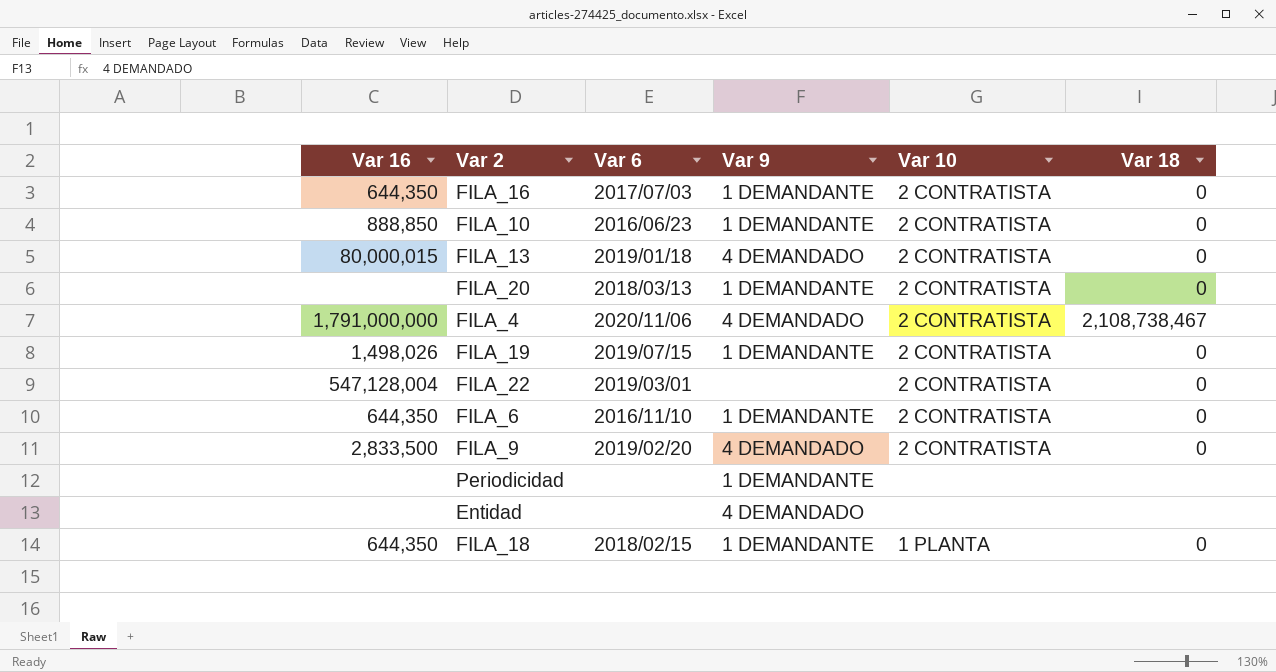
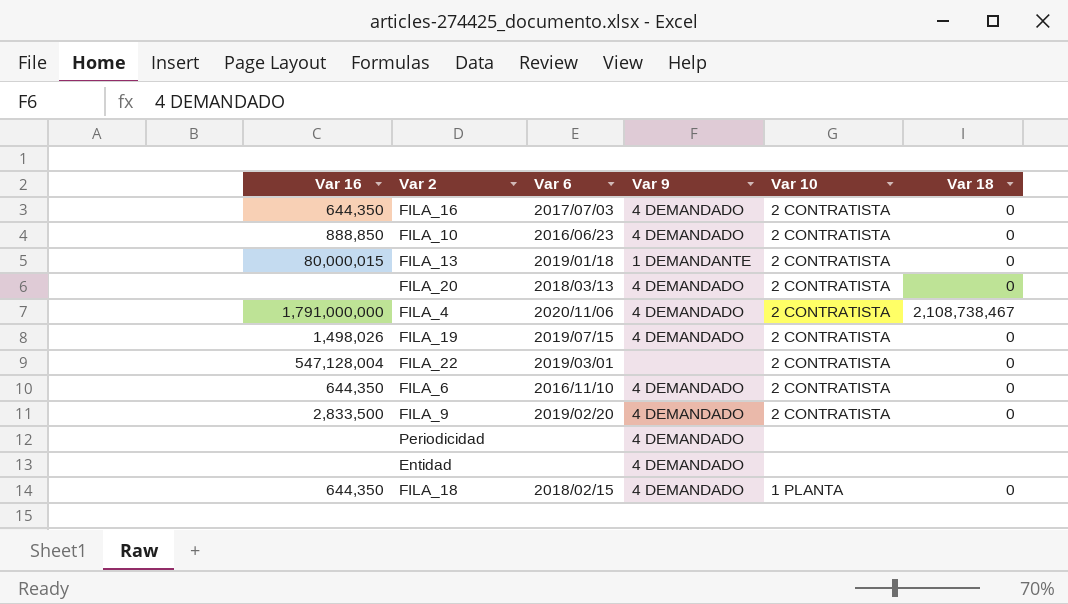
FILA_16 | Var 9: 1 DEMANDANTE -> 4 DEMANDADO
FILA_10 | Var 9: 1 DEMANDANTE -> 4 DEMANDADO
FILA_13 | Var 9: 4 DEMANDADO -> 1 DEMANDANTE
FILA_20 | Var 9: 1 DEMANDANTE -> 4 DEMANDADO
FILA_19 | Var 9: 1 DEMANDANTE -> 4 DEMANDADO
FILA_6 | Var 9: 1 DEMANDANTE -> 4 DEMANDADO
Periodicidad | Var 9: 1 DEMANDANTE -> 4 DEMANDADO
FILA_18 | Var 9: 1 DEMANDANTE -> 4 DEMANDADO

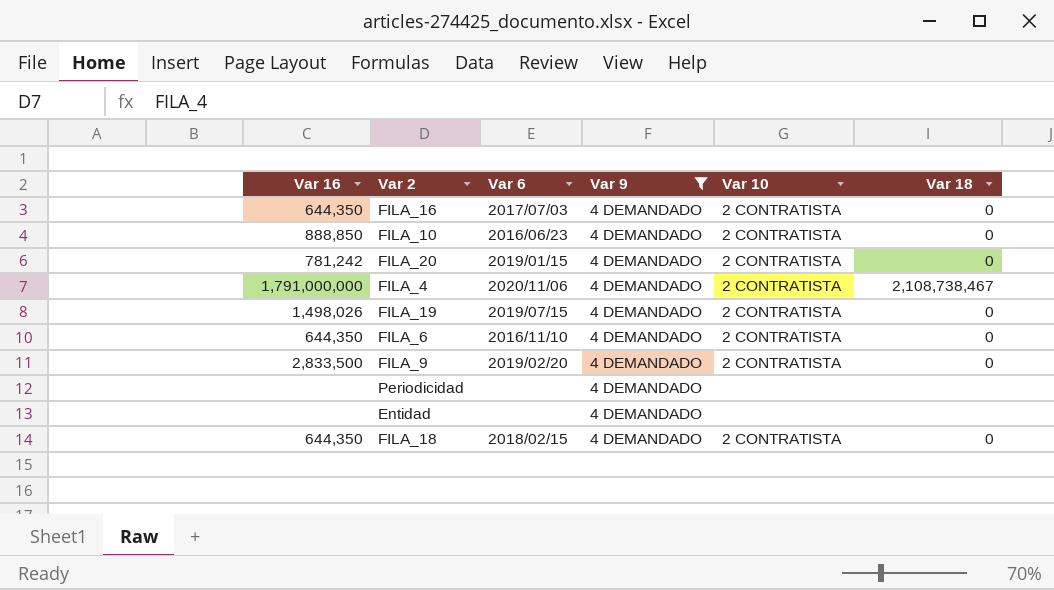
filter: none -> Var 9 = 4 DEMANDADO
FILA_20 | Var 16: none -> 781,242
FILA_20 | Var 6: 2018/03/13 -> 2019/01/15
FILA_18 | Var 10: 1 PLANTA -> 2 CONTRATISTA

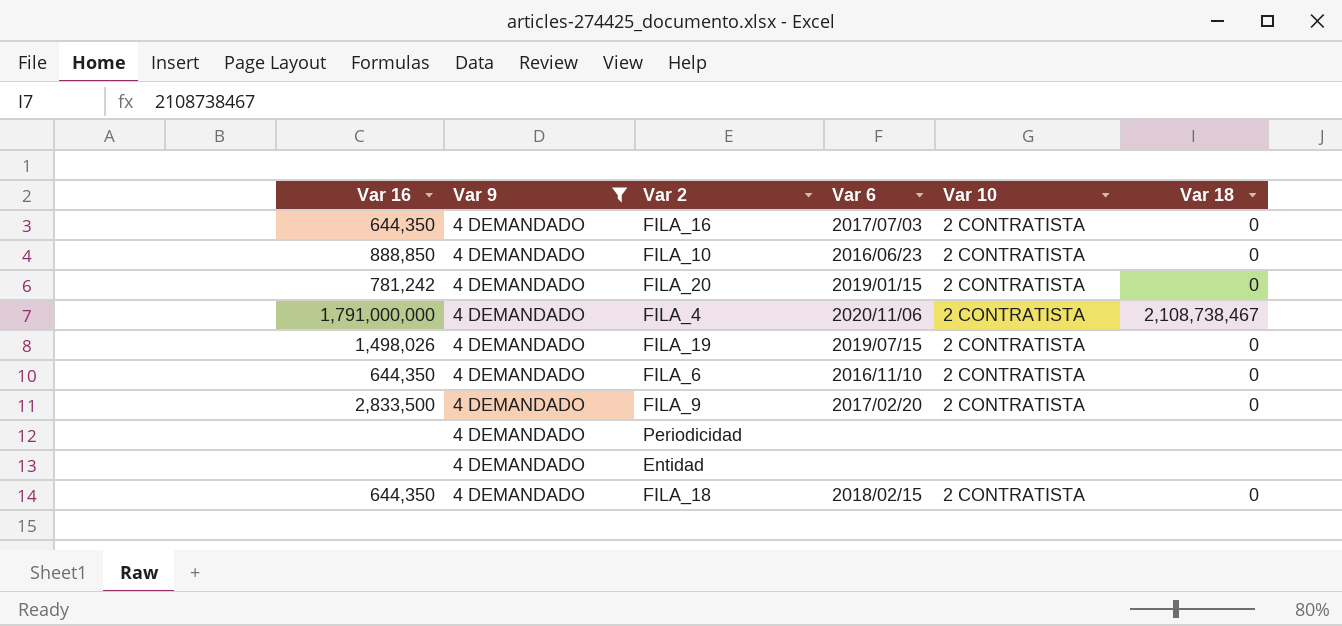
column Var 9 | position: 4 -> 2
FILA_9 | Var 6: 2019/02/20 -> 2017/02/20

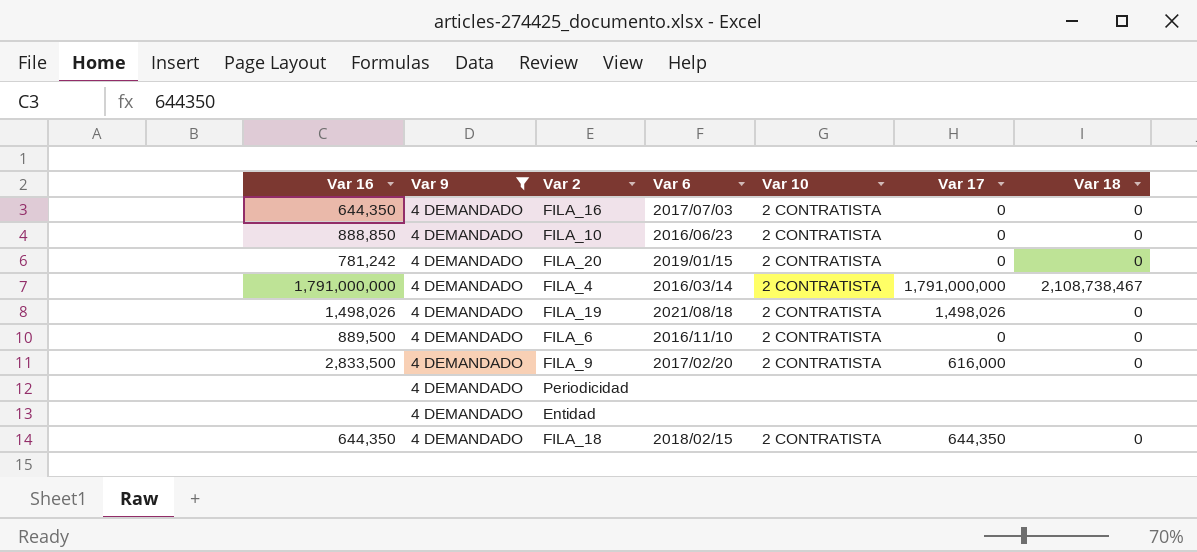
column Var 17 | position: none -> 6
FILA_4 | Var 6: 2020/11/06 -> 2016/03/14
FILA_19 | Var 6: 2019/07/15 -> 2021/08/18
FILA_6 | Var 16: 644,350 -> 889,500

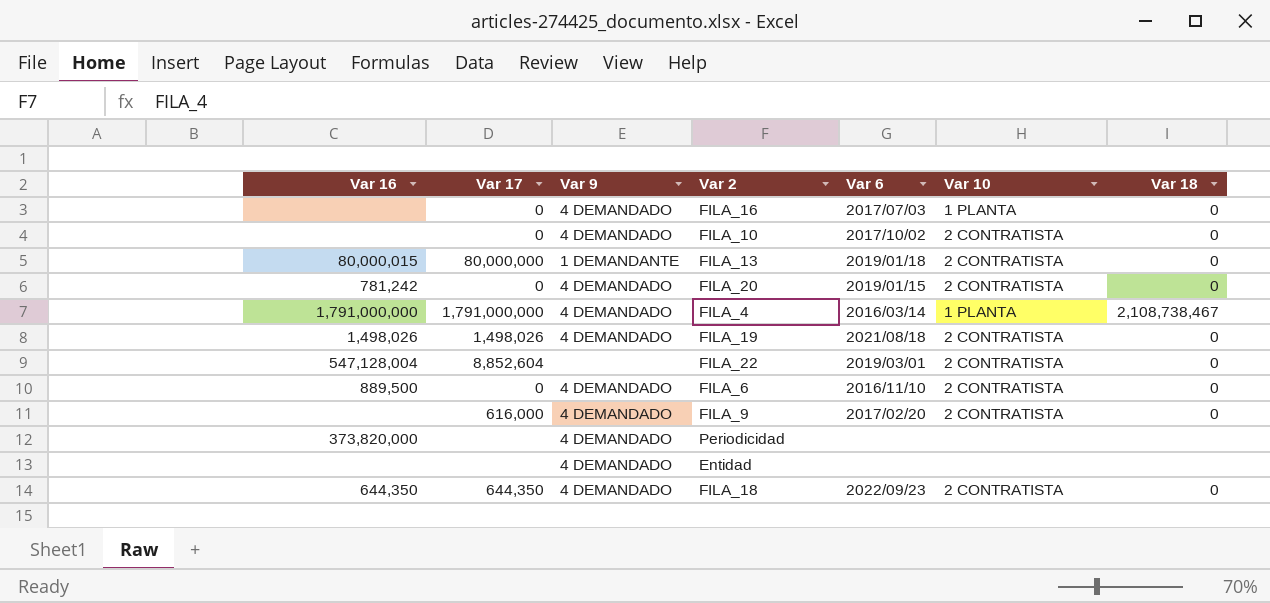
filter: Var 9 = 4 DEMANDADO -> none
column Var 17 | position: 6 -> 2
FILA_16 | Var 16: 644,350 -> none
FILA_16 | Var 10: 2 CONTRATISTA -> 1 PLANTA
FILA_10 | Var 16: 888,850 -> none
FILA_10 | Var 6: 2016/06/23 -> 2017/10/02
FILA_4 | Var 10: 2 CONTRATISTA -> 1 PLANTA
FILA_9 | Var 16: 2,833,500 -> none
Periodicidad | Var 16: none -> 373,820,000
FILA_18 | Var 6: 2018/02/15 -> 2022/09/23

